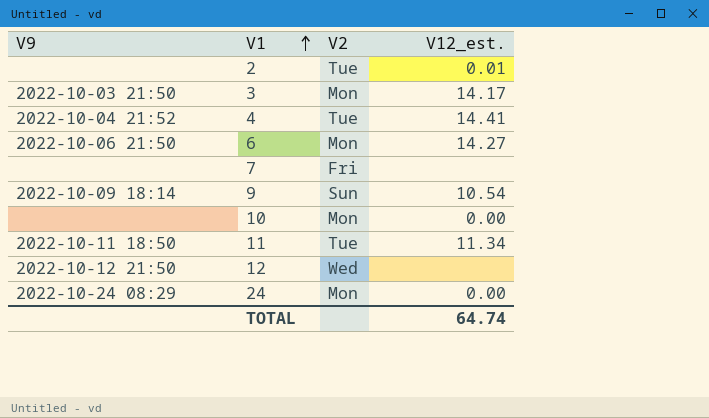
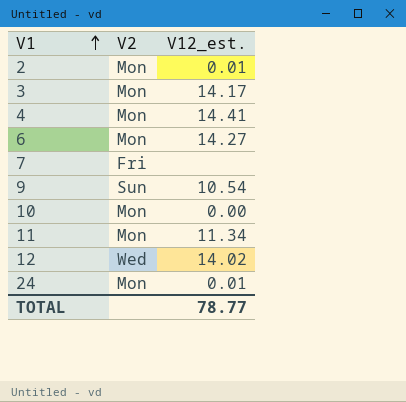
column V9 | position: 1 -> none
2 | V2: Tue -> Mon
4 | V2: Tue -> Mon
11 | V2: Tue -> Mon
12 | V12_est.: none -> 14.02
24 | V12_est.: 0.00 -> 0.01
TOTAL | V12_est.: 64.74 -> 78.77

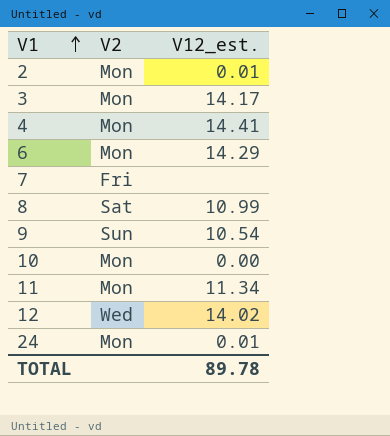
6 | V12_est.: 14.27 -> 14.29
row 8: none -> Sat | 10.99
TOTAL | V12_est.: 78.77 -> 89.78

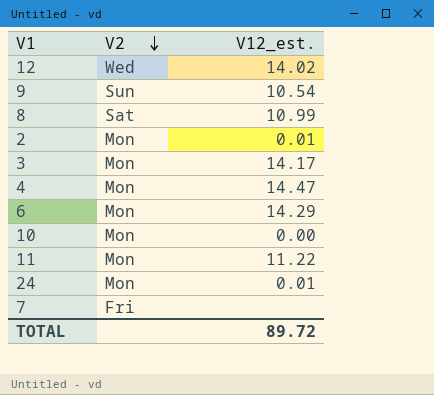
row order: V1 ascending -> V2 descending
4 | V12_est.: 14.41 -> 14.47
11 | V12_est.: 11.34 -> 11.22
TOTAL | V12_est.: 89.78 -> 89.72

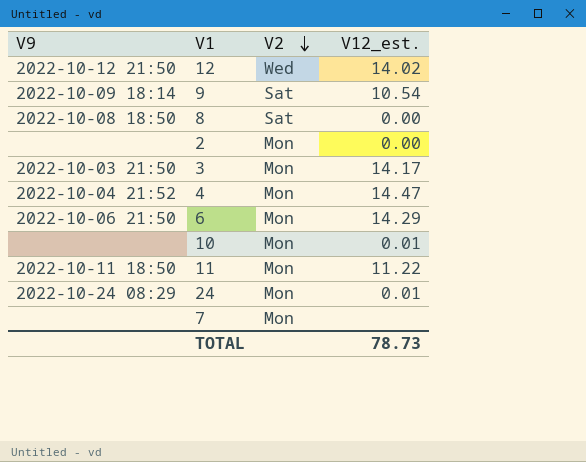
column V9 | position: none -> 1
9 | V2: Sun -> Sat
8 | V12_est.: 10.99 -> 0.00
2 | V12_est.: 0.01 -> 0.00
10 | V12_est.: 0.00 -> 0.01
7 | V2: Fri -> Mon
TOTAL | V12_est.: 89.72 -> 78.73

